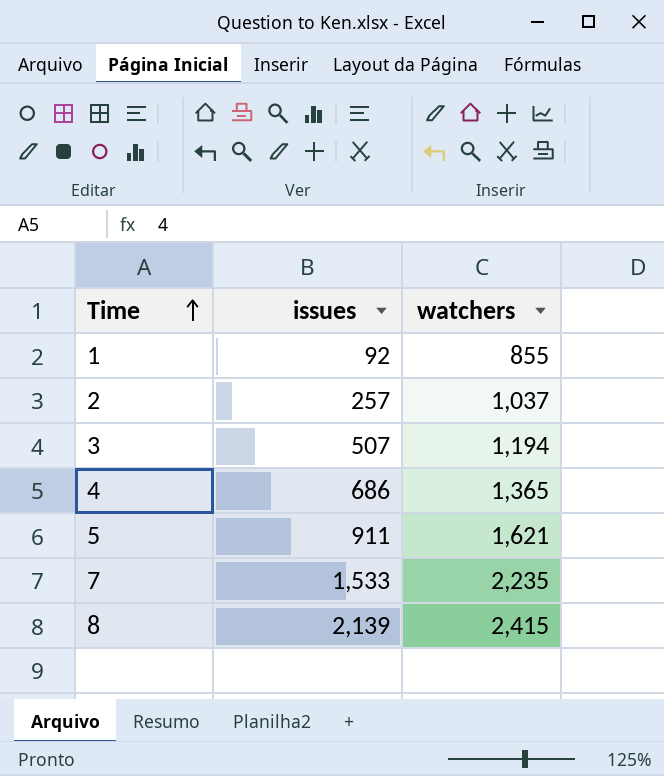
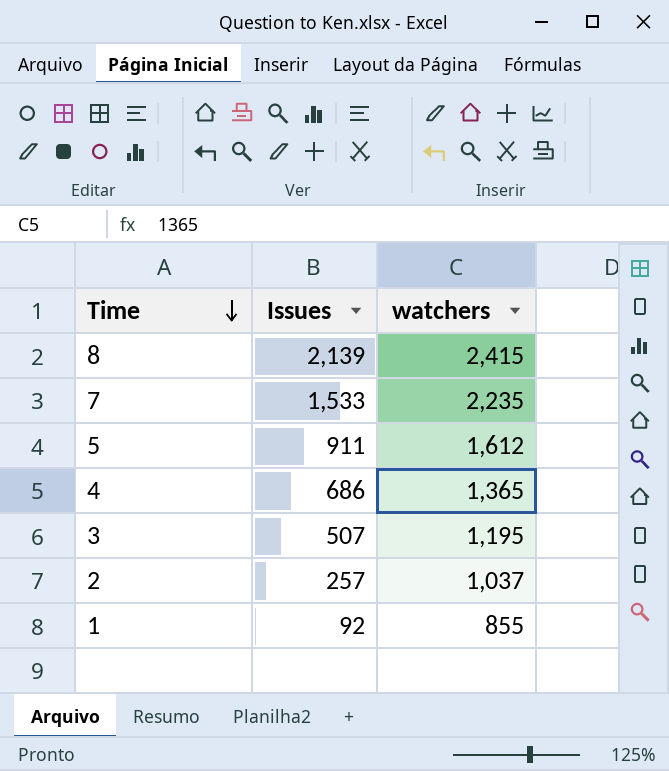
row order: Time ascending -> Time descending
column name: issues -> Issues
5 | watchers: 1,621 -> 1,612
3 | watchers: 1,194 -> 1,195

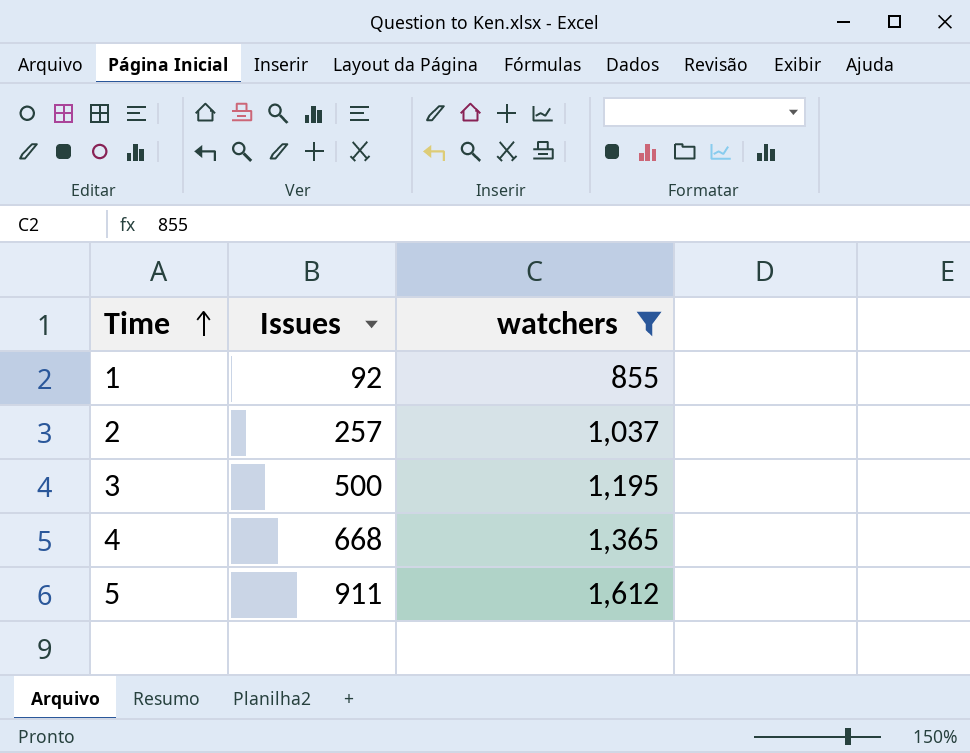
filter: none -> watchers <= 1,612
row order: Time descending -> Time ascending
3 | Issues: 507 -> 500
4 | Issues: 686 -> 668

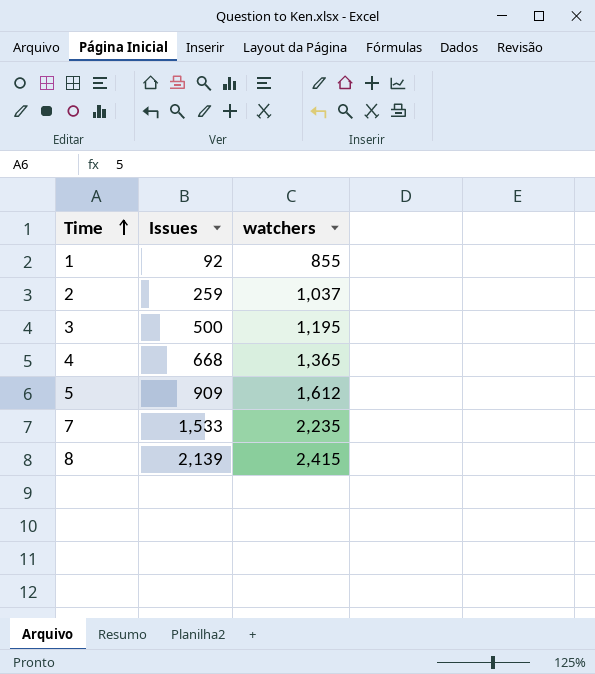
filter: watchers <= 1,612 -> none
2 | Issues: 257 -> 259
5 | Issues: 911 -> 909

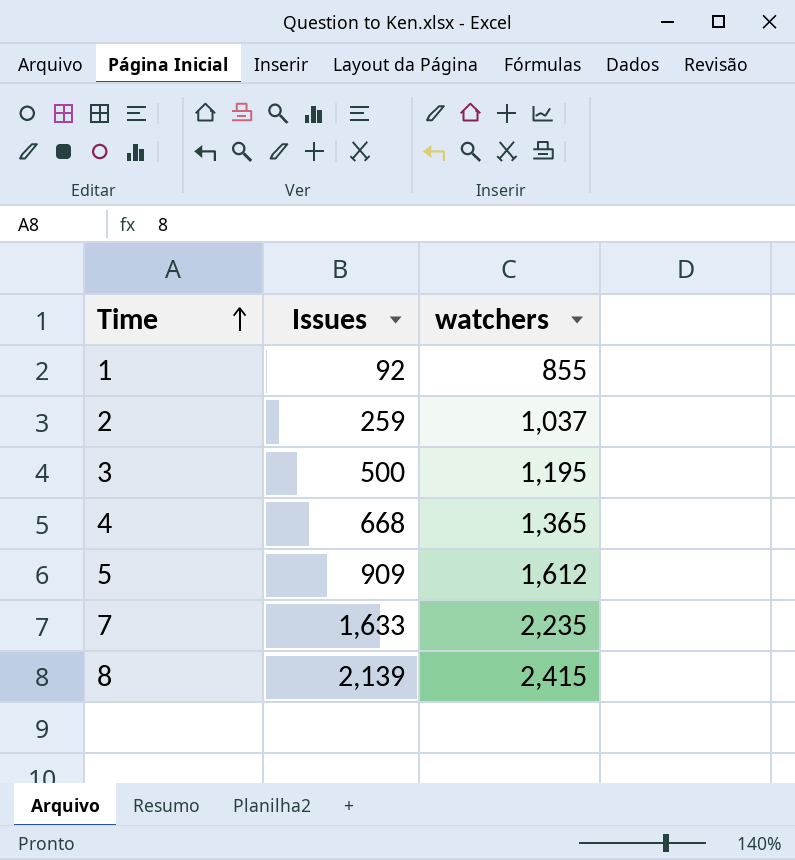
7 | Issues: 1,533 -> 1,633

